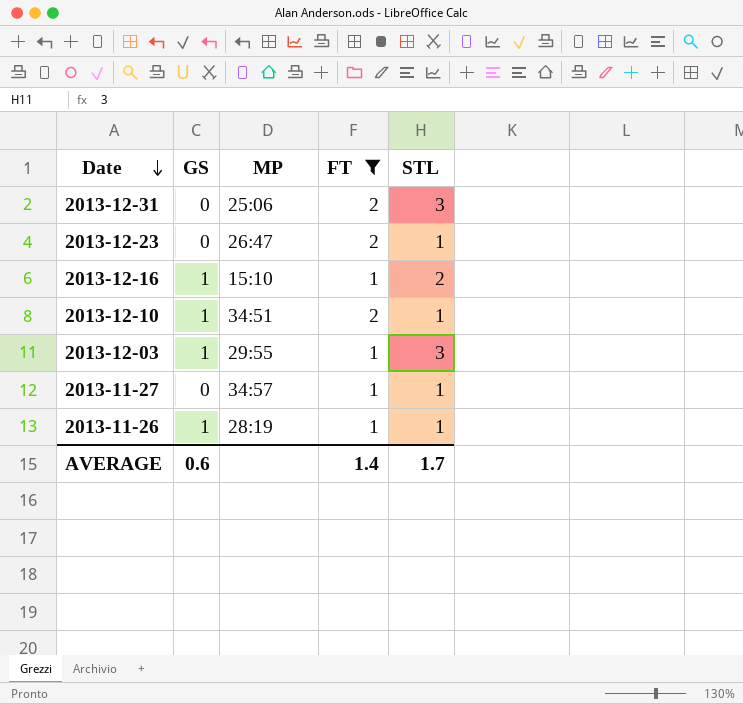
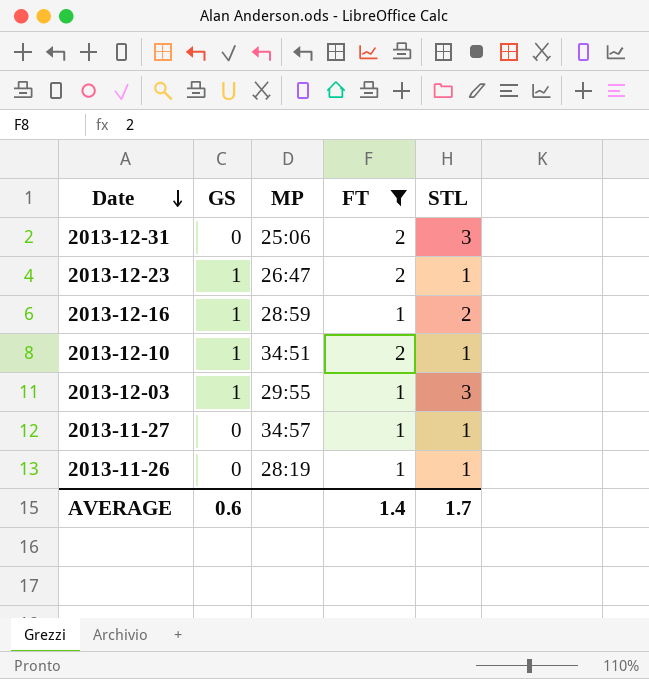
2013-12-23 | GS: 0 -> 1
2013-12-16 | MP: 15:10 -> 28:59
2013-11-26 | GS: 1 -> 0

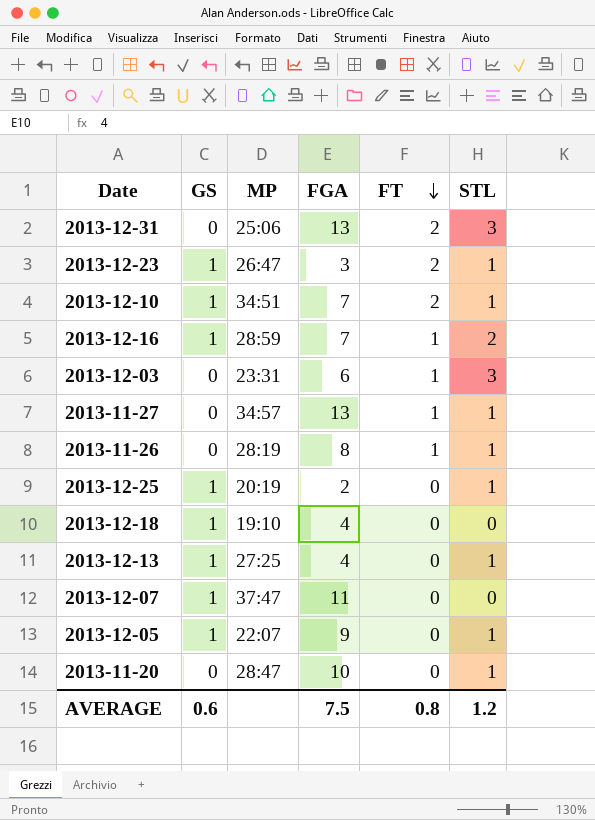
filter: FT != 0 -> none
row order: Date descending -> FT descending
column FGA | position: none -> 4
2013-12-03 | GS: 1 -> 0
2013-12-03 | MP: 29:55 -> 23:31
AVERAGE | FT: 1.4 -> 0.8
AVERAGE | STL: 1.7 -> 1.2

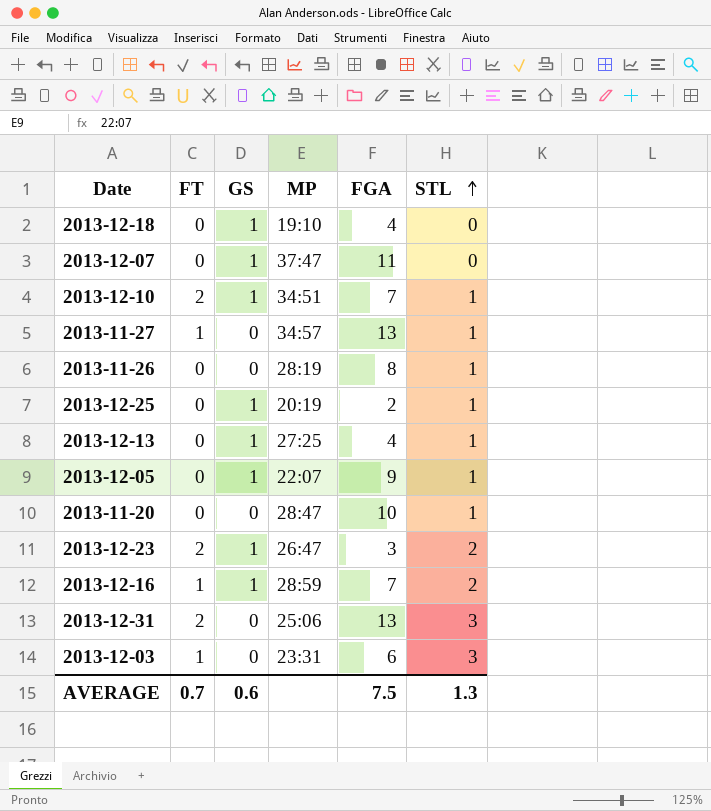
row order: FT descending -> STL ascending
column FT | position: 5 -> 2
2013-11-26 | FT: 1 -> 0
2013-12-23 | STL: 1 -> 2
AVERAGE | FT: 0.8 -> 0.7
AVERAGE | STL: 1.2 -> 1.3

